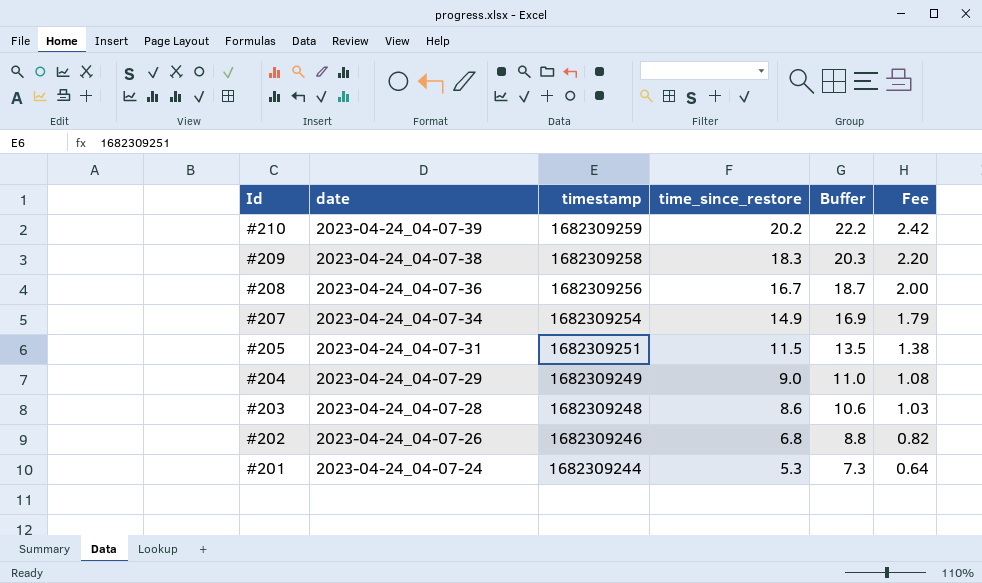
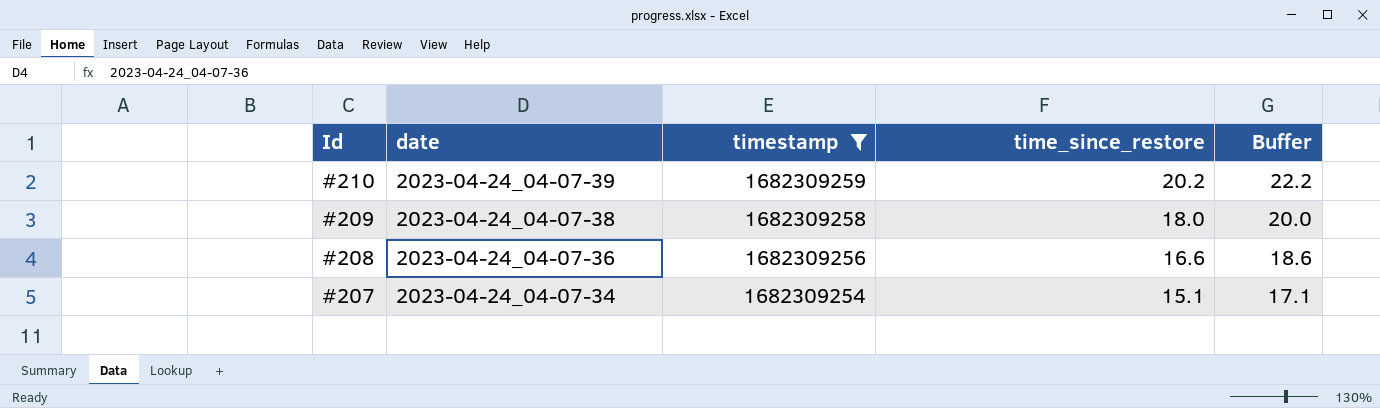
filter: none -> timestamp >= 1682309254
column Fee | formula: [time_since_restore] * 0.12 -> none
#209 | time_since_restore: 18.3 -> 18.0
#209 | Buffer: 20.3 -> 20.0
#208 | time_since_restore: 16.7 -> 16.6
#208 | Buffer: 18.7 -> 18.6
#207 | time_since_restore: 14.9 -> 15.1
#207 | Buffer: 16.9 -> 17.1

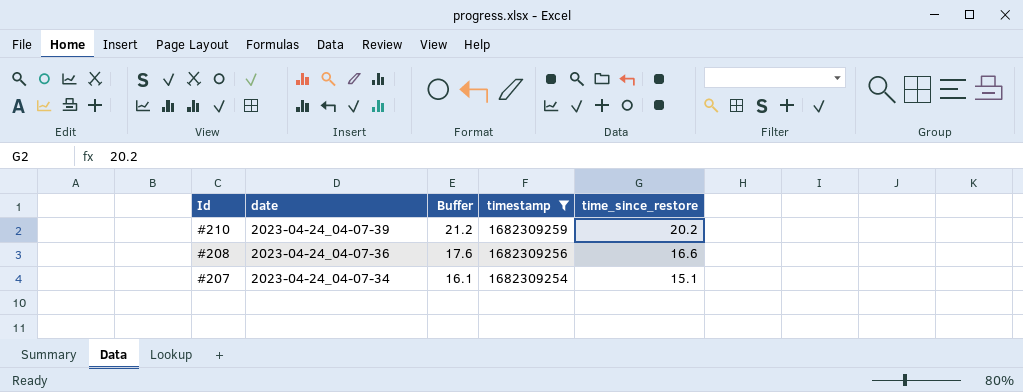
column Buffer | formula: [time_since_restore] + 2 -> [time_since_restore] + 1
column Buffer | position: 5 -> 3
row #209: 2023-04-24_04-07-38 | 1682309258 | 18.0 | 20.0 -> none

